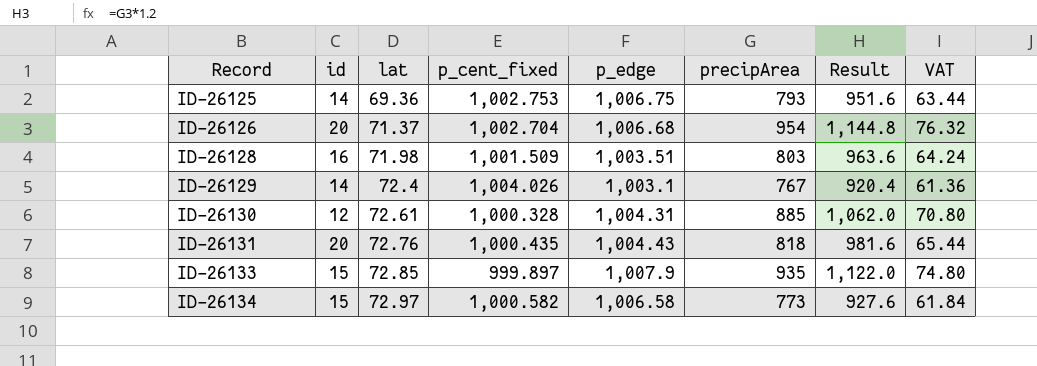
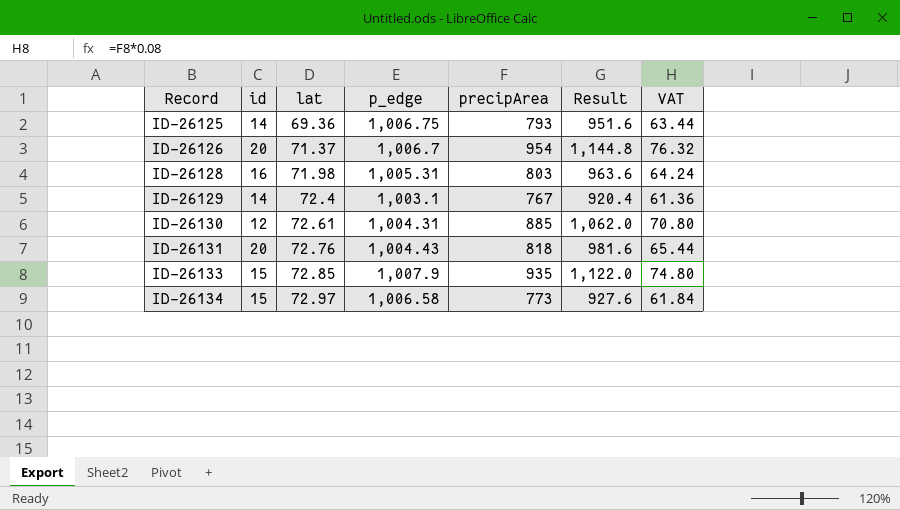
column p_cent_fixed | position: 4 -> none
ID-26126 | p_edge: 1,006.68 -> 1,006.7
ID-26128 | p_edge: 1,003.51 -> 1,005.31

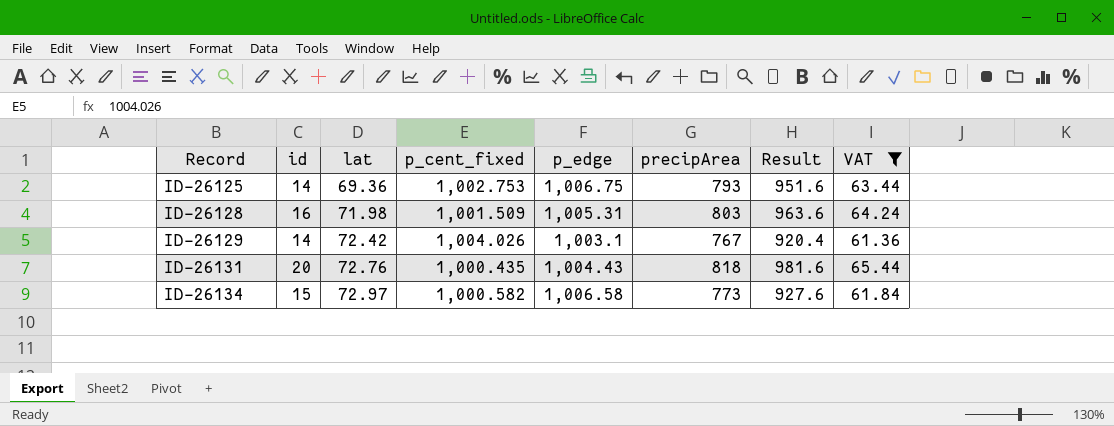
filter: none -> VAT <= 65.44
column p_cent_fixed | position: none -> 4
ID-26129 | lat: 72.4 -> 72.42

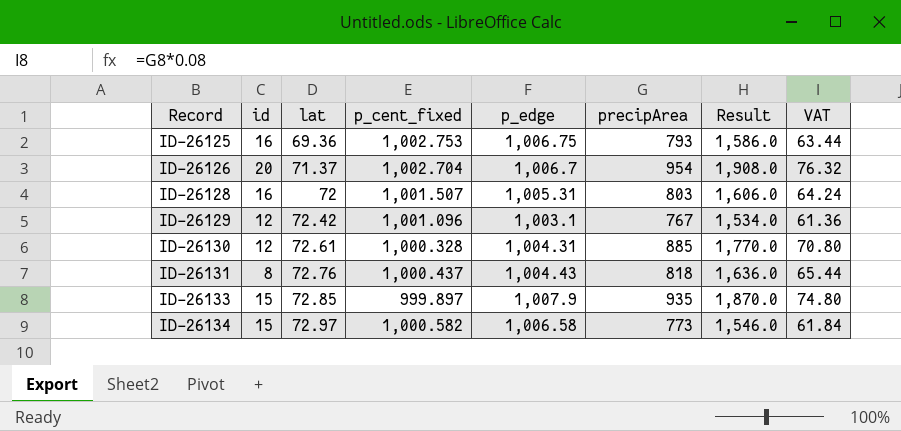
filter: VAT <= 65.44 -> none
column Result | formula: [precipArea] * 1.2 -> [precipArea] * 2
ID-26125 | id: 14 -> 16
ID-26128 | lat: 71.98 -> 72
ID-26128 | p_cent_fixed: 1,001.509 -> 1,001.507
ID-26129 | id: 14 -> 12
ID-26129 | p_cent_fixed: 1,004.026 -> 1,001.096
ID-26131 | id: 20 -> 8
ID-26131 | p_cent_fixed: 1,000.435 -> 1,000.437

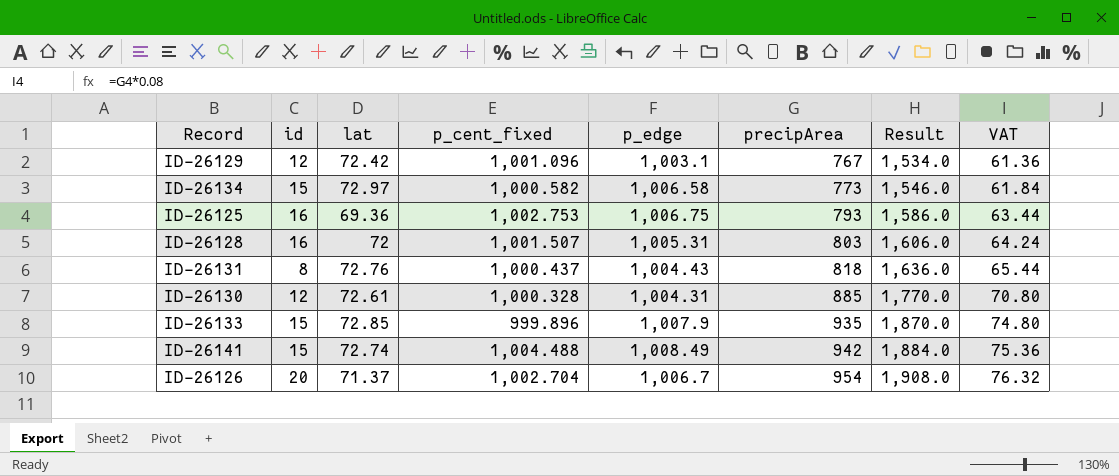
row order: Record ascending -> precipArea ascending
ID-26133 | p_cent_fixed: 999.897 -> 999.896
row ID-26141: none -> 15 | 72.74 | 1,004.488 | 1,008.49 | 942 | 1,884.0 | 75.36

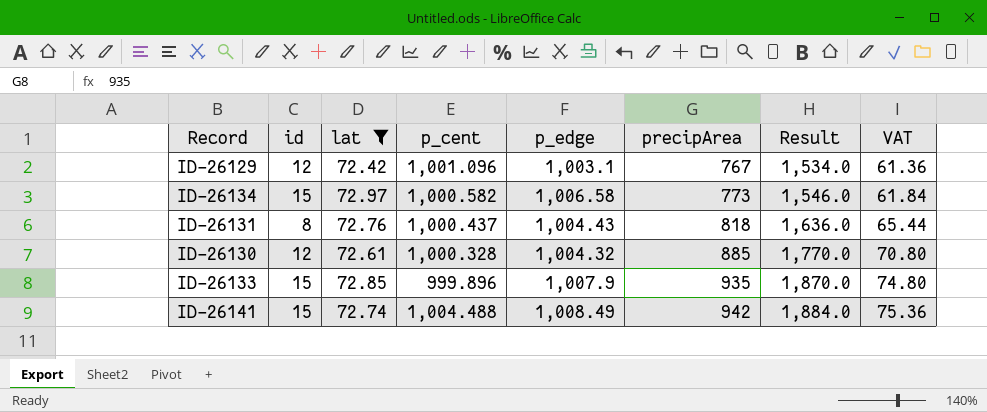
filter: none -> lat >= 72.42
column name: p_cent_fixed -> p_cent
ID-26130 | p_edge: 1,004.31 -> 1,004.32

